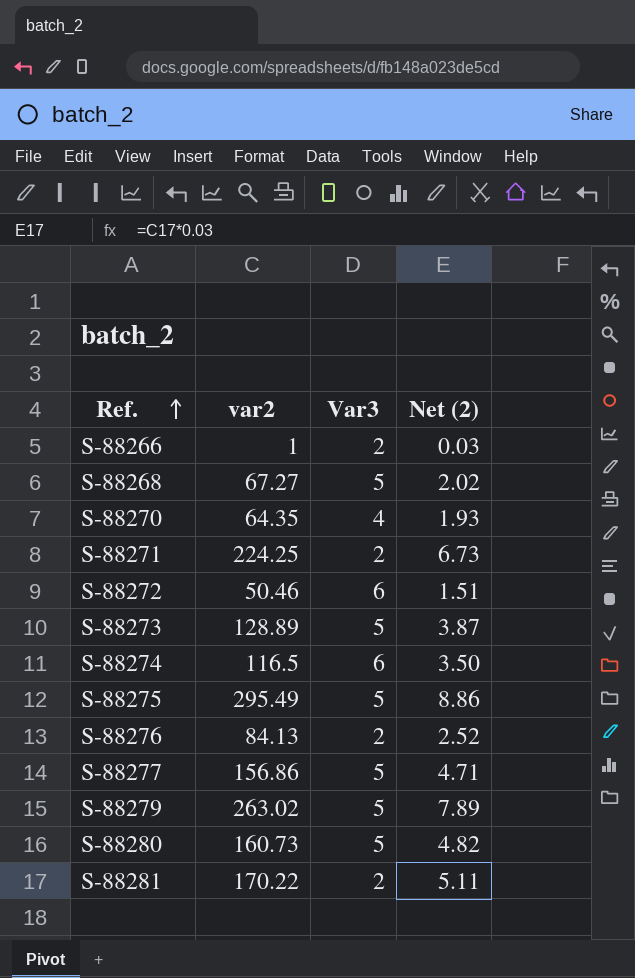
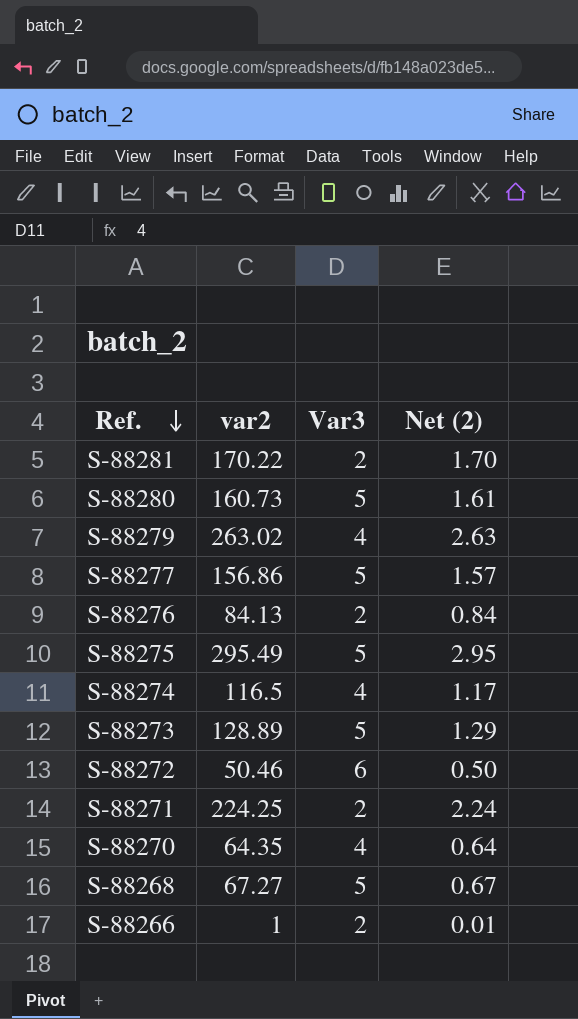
row order: Ref. ascending -> Ref. descending
column Net (2) | formula: [var2] * 0.03 -> [var2] * 0.01
S-88279 | Var3: 5 -> 4
S-88274 | Var3: 6 -> 4

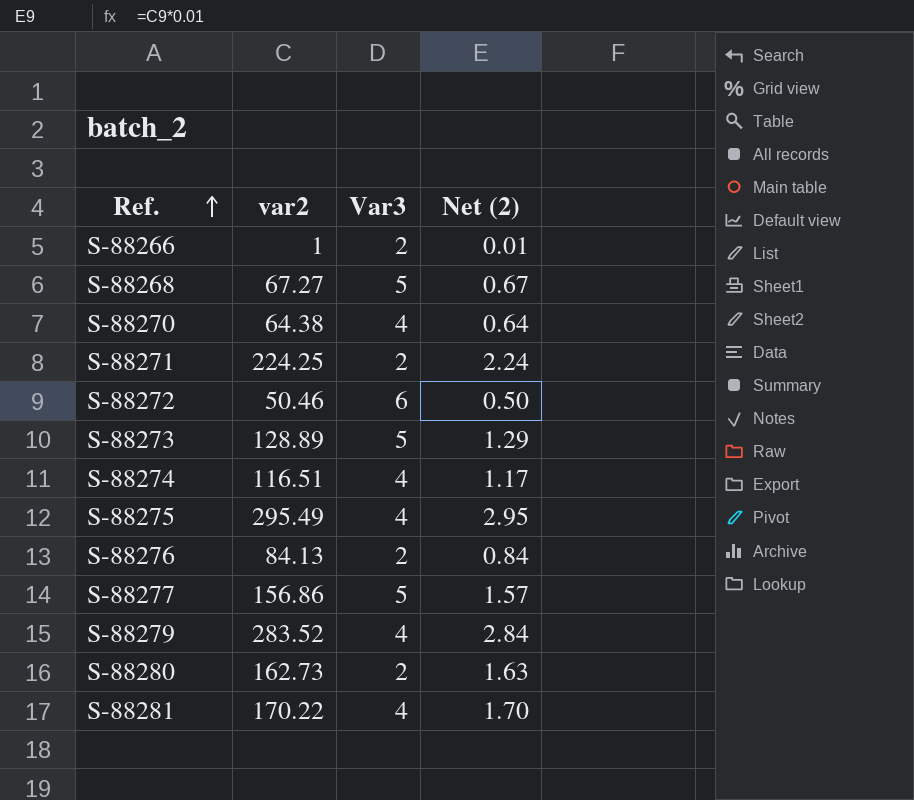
row order: Ref. descending -> Ref. ascending
S-88270 | var2: 64.35 -> 64.38
S-88274 | var2: 116.5 -> 116.51
S-88275 | Var3: 5 -> 4
S-88279 | var2: 263.02 -> 283.52
S-88279 | Net (2): 2.63 -> 2.84
S-88280 | var2: 160.73 -> 162.73
S-88280 | Var3: 5 -> 2
S-88280 | Net (2): 1.61 -> 1.63
S-88281 | Var3: 2 -> 4

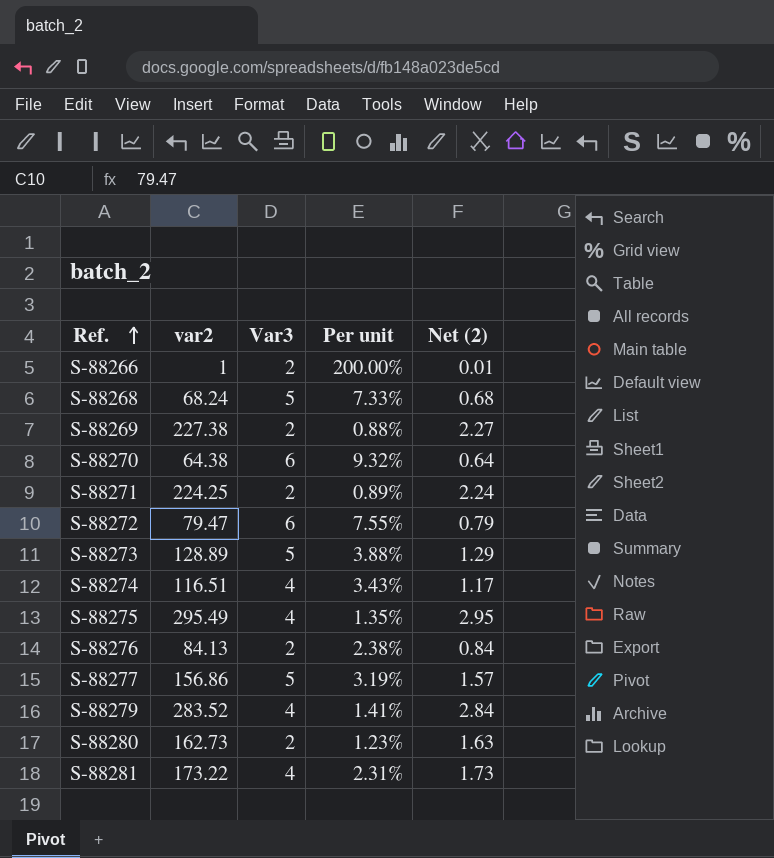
column Per unit | formula: none -> [Var3] / [var2]
S-88268 | var2: 67.27 -> 68.24
S-88268 | Net (2): 0.67 -> 0.68
row S-88269: none -> 227.38 | 2 | 0.88% | 2.27
S-88270 | Var3: 4 -> 6
S-88272 | var2: 50.46 -> 79.47
S-88272 | Net (2): 0.50 -> 0.79
S-88281 | var2: 170.22 -> 173.22
S-88281 | Net (2): 1.70 -> 1.73

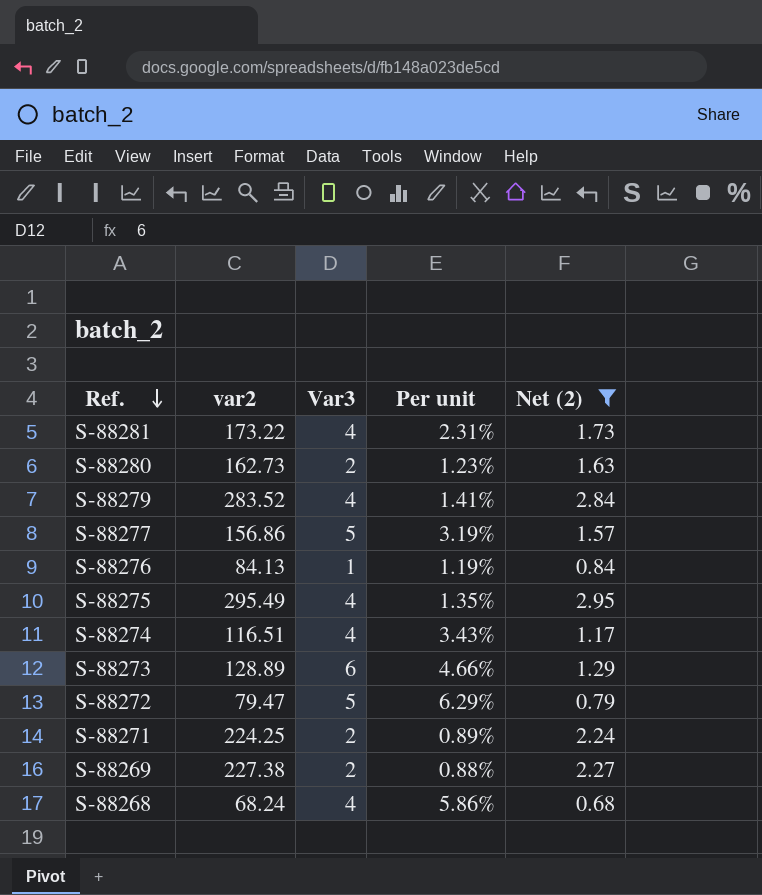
filter: none -> Net (2) >= 0.68
row order: Ref. ascending -> Ref. descending
S-88276 | Var3: 2 -> 1
S-88276 | Per unit: 2.38% -> 1.19%
S-88273 | Var3: 5 -> 6
S-88273 | Per unit: 3.88% -> 4.66%
S-88272 | Var3: 6 -> 5
S-88272 | Per unit: 7.55% -> 6.29%
S-88268 | Var3: 5 -> 4
S-88268 | Per unit: 7.33% -> 5.86%

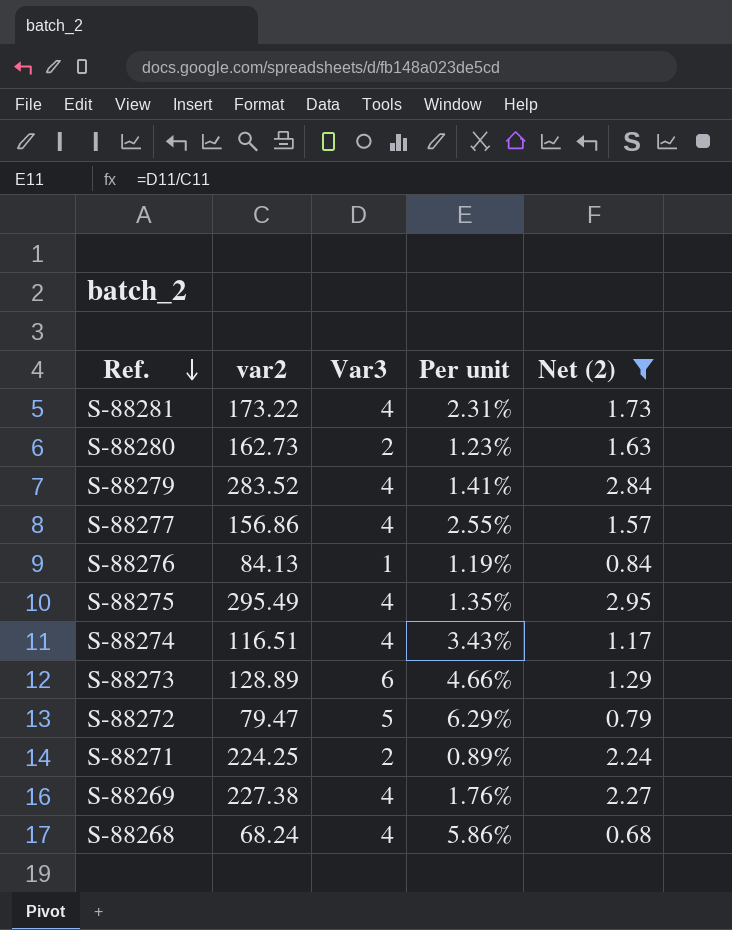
S-88277 | Var3: 5 -> 4
S-88277 | Per unit: 3.19% -> 2.55%
S-88269 | Var3: 2 -> 4
S-88269 | Per unit: 0.88% -> 1.76%

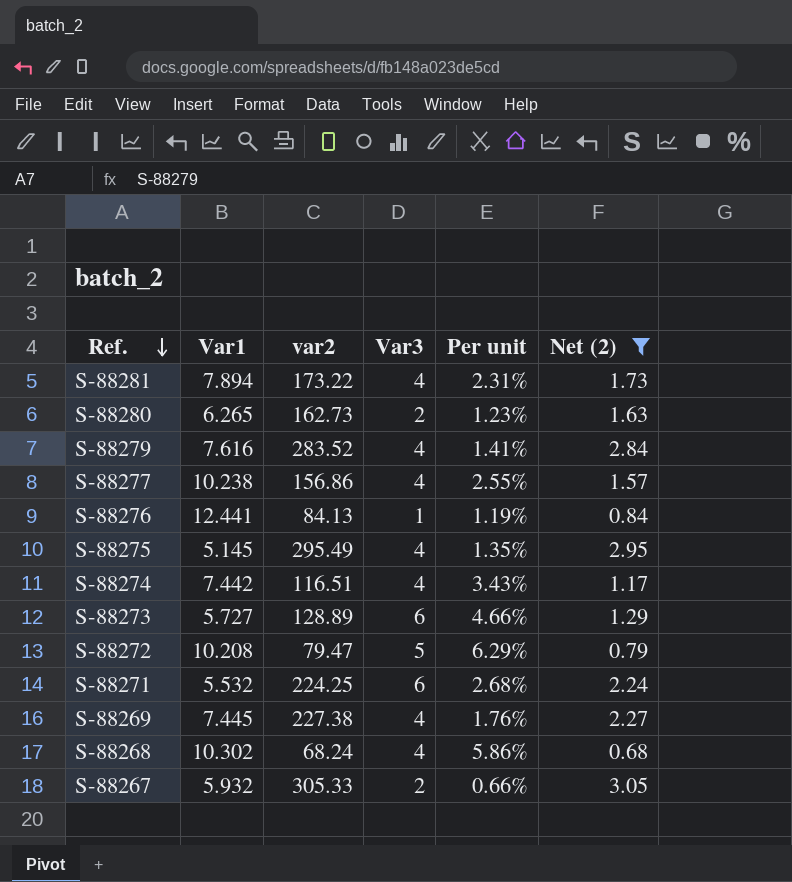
column Var1 | position: none -> 2
S-88271 | Var3: 2 -> 6
S-88271 | Per unit: 0.89% -> 2.68%
row S-88267: none -> 5.932 | 305.33 | 2 | 0.66% | 3.05

